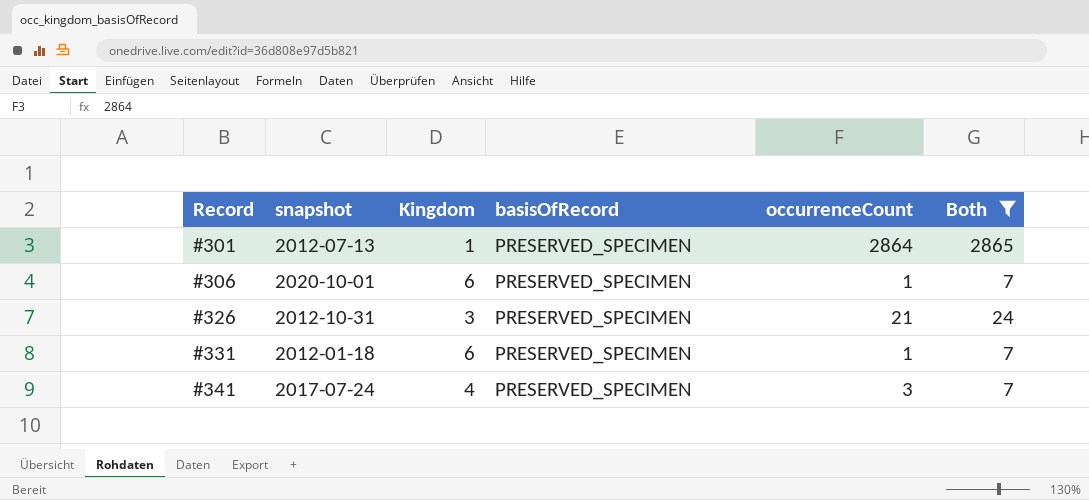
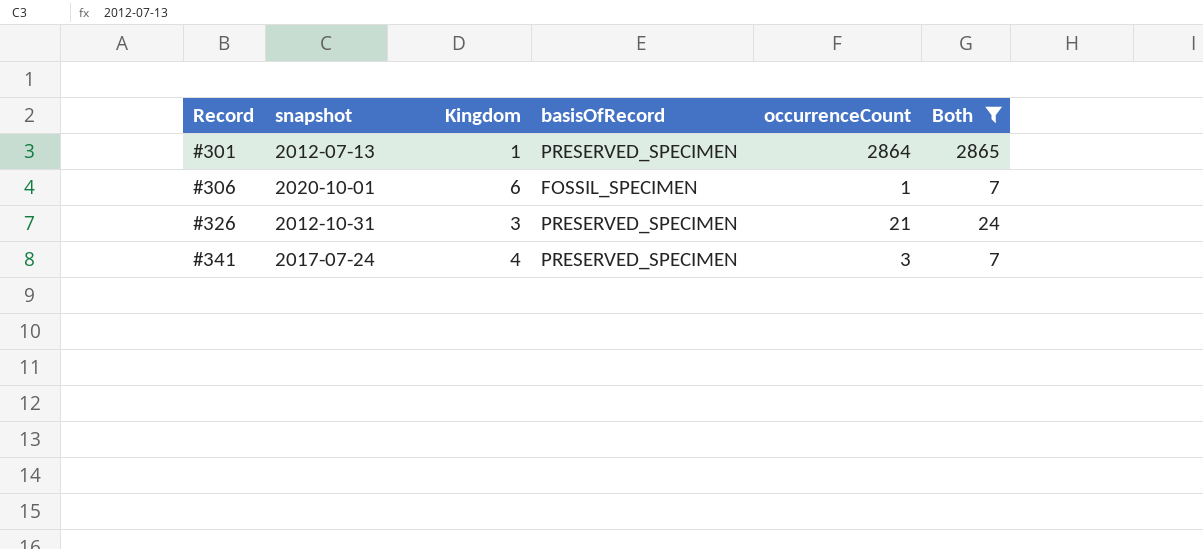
row #331: 2012-01-18 | 6 | PRESERVED_SPECIMEN | 1 | 7 -> none
#306 | basisOfRecord: PRESERVED_SPECIMEN -> FOSSIL_SPECIMEN

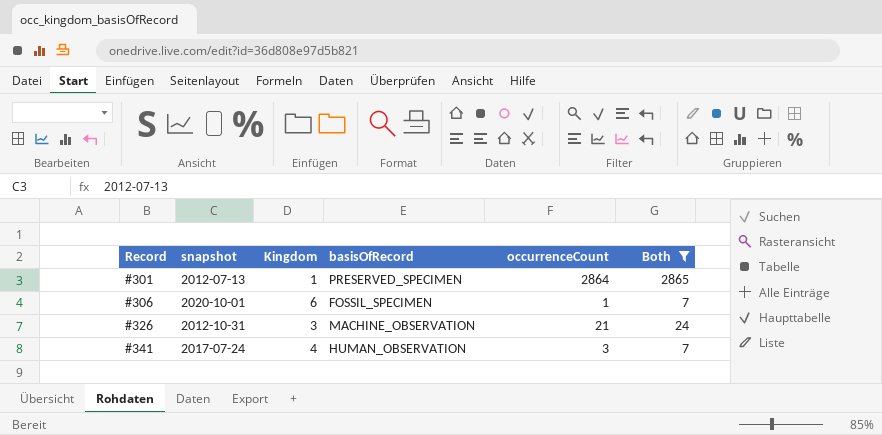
#326 | basisOfRecord: PRESERVED_SPECIMEN -> MACHINE_OBSERVATION
#341 | basisOfRecord: PRESERVED_SPECIMEN -> HUMAN_OBSERVATION

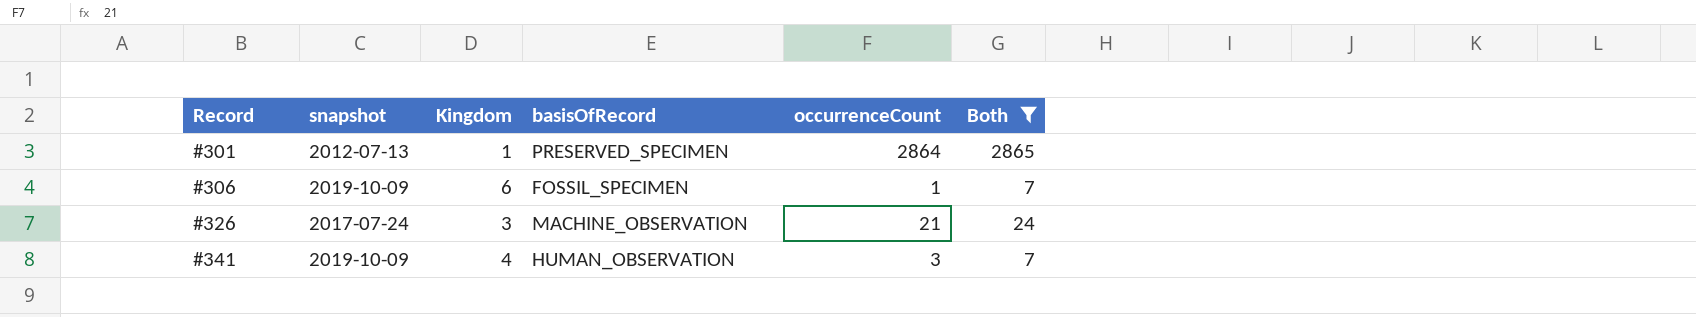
#306 | snapshot: 2020-10-01 -> 2019-10-09
#326 | snapshot: 2012-10-31 -> 2017-07-24
#341 | snapshot: 2017-07-24 -> 2019-10-09

